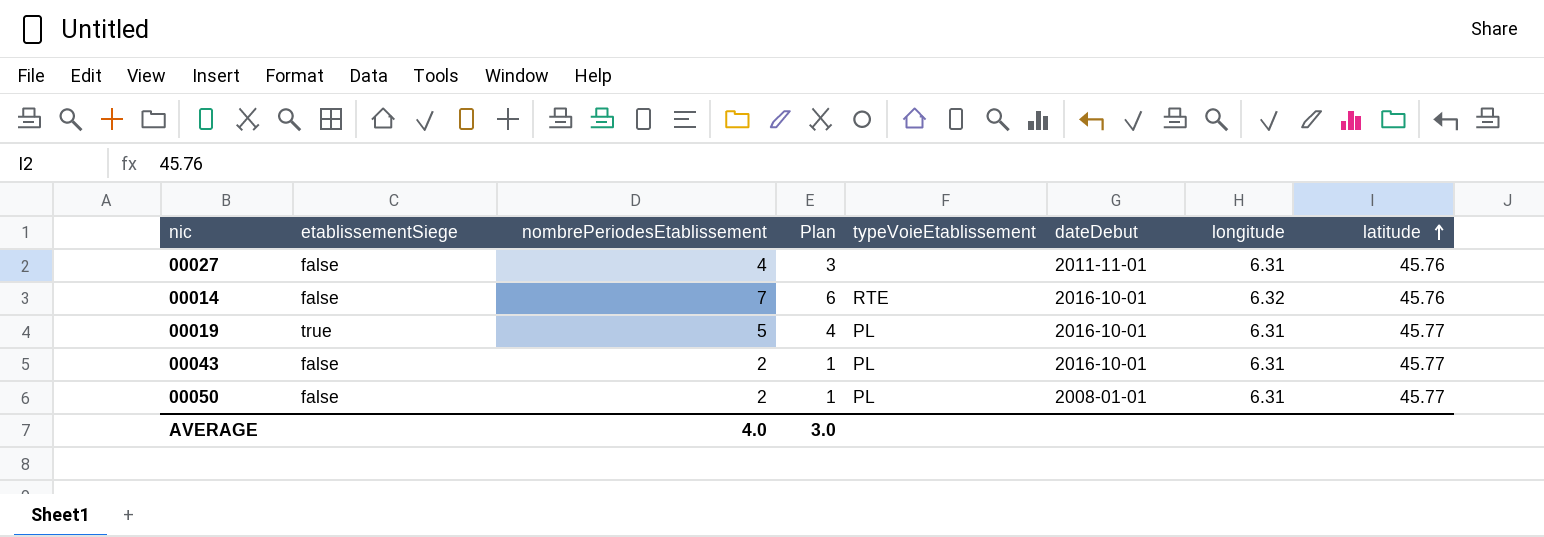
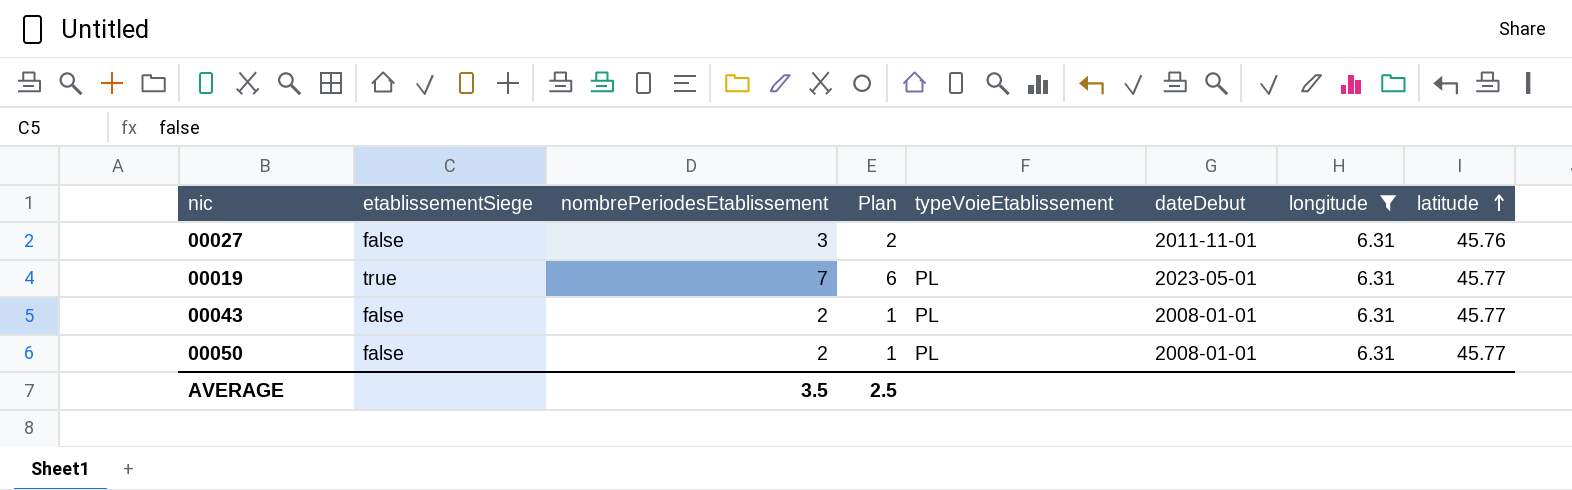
filter: none -> longitude = 6.31
00027 | nombrePeriodesEtablissement: 4 -> 3
00027 | Plan: 3 -> 2
00019 | nombrePeriodesEtablissement: 5 -> 7
00019 | Plan: 4 -> 6
00019 | dateDebut: 2016-10-01 -> 2023-05-01
00043 | dateDebut: 2016-10-01 -> 2008-01-01
AVERAGE | nombrePeriodesEtablissement: 4.0 -> 3.5
AVERAGE | Plan: 3.0 -> 2.5

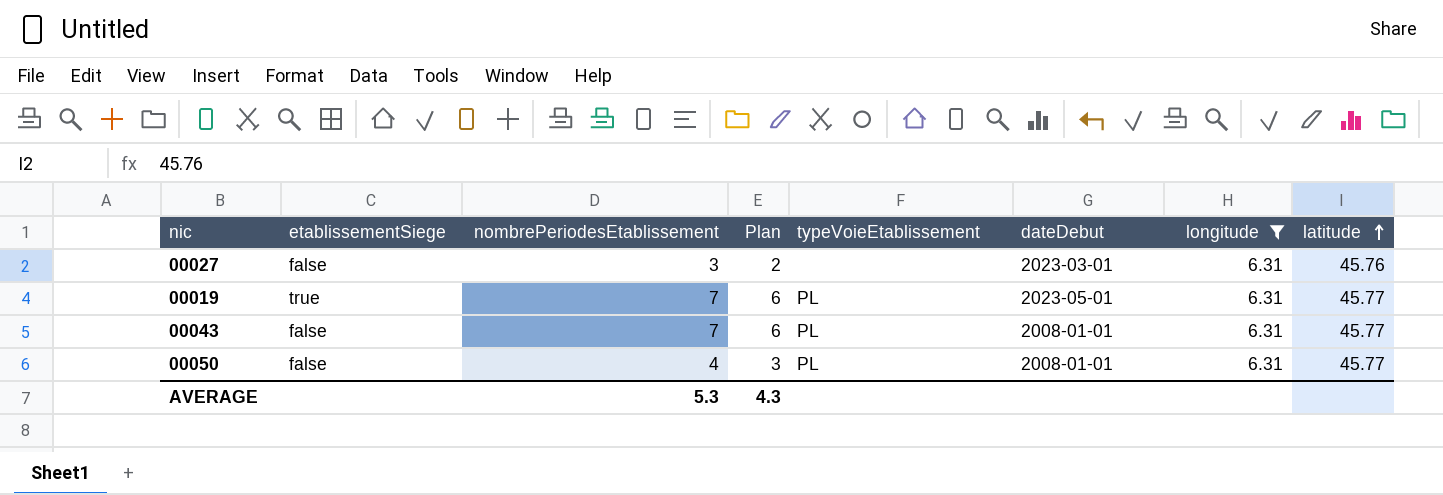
00027 | dateDebut: 2011-11-01 -> 2023-03-01
00043 | nombrePeriodesEtablissement: 2 -> 7
00043 | Plan: 1 -> 6
00050 | nombrePeriodesEtablissement: 2 -> 4
00050 | Plan: 1 -> 3
AVERAGE | nombrePeriodesEtablissement: 3.5 -> 5.3
AVERAGE | Plan: 2.5 -> 4.3

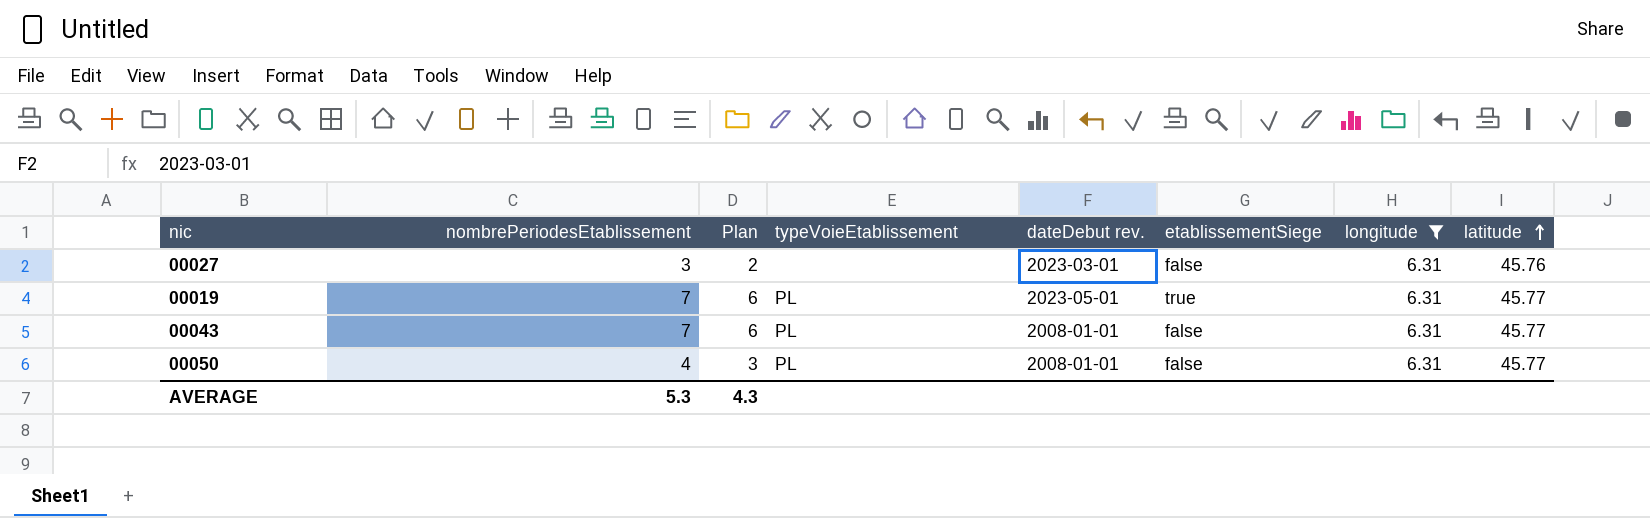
column name: dateDebut -> dateDebut rev.
column etablissementSiege | position: 2 -> 6

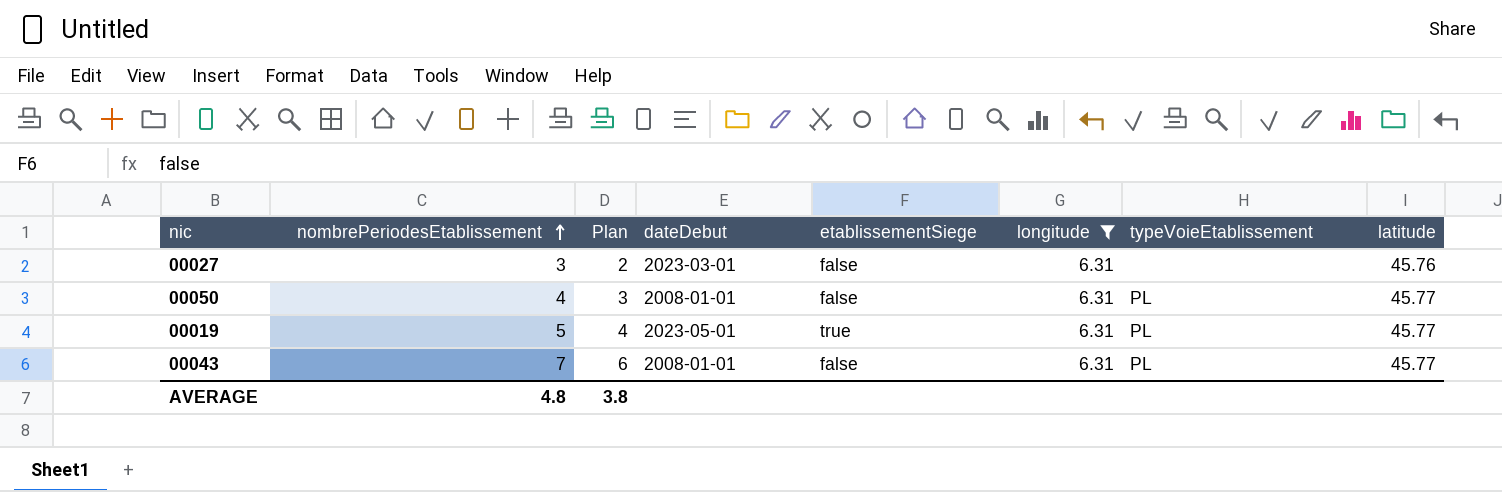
row order: latitude ascending -> nombrePeriodesEtablissement ascending
column name: dateDebut rev. -> dateDebut
column typeVoieEtablissement | position: 4 -> 7
00019 | nombrePeriodesEtablissement: 7 -> 5
00019 | Plan: 6 -> 4
AVERAGE | nombrePeriodesEtablissement: 5.3 -> 4.8
AVERAGE | Plan: 4.3 -> 3.8

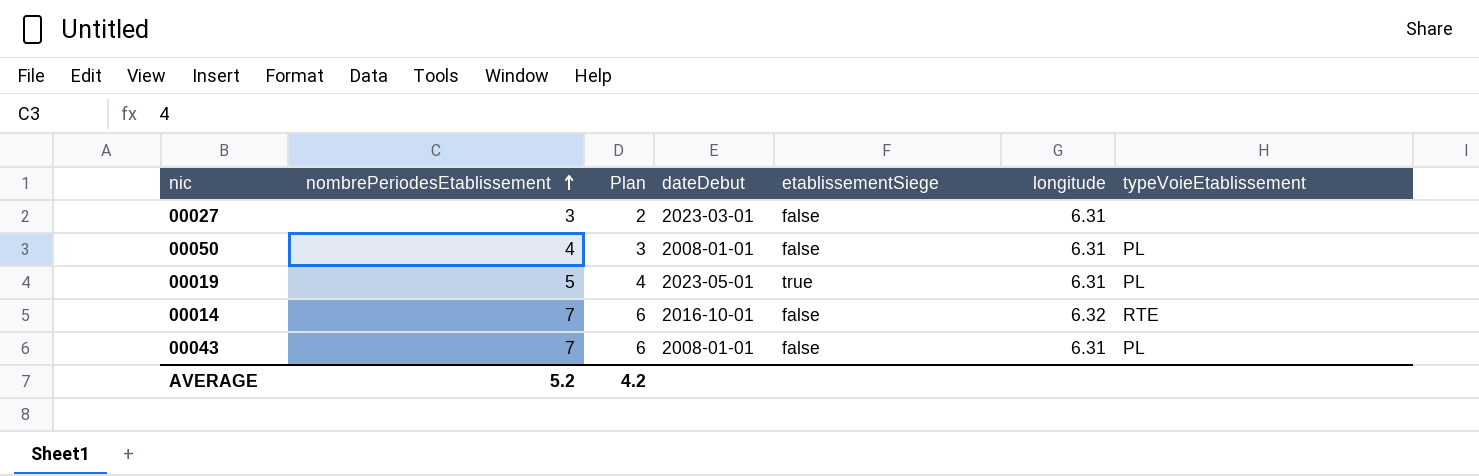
filter: longitude = 6.31 -> none
column latitude | position: 8 -> none
AVERAGE | nombrePeriodesEtablissement: 4.8 -> 5.2
AVERAGE | Plan: 3.8 -> 4.2

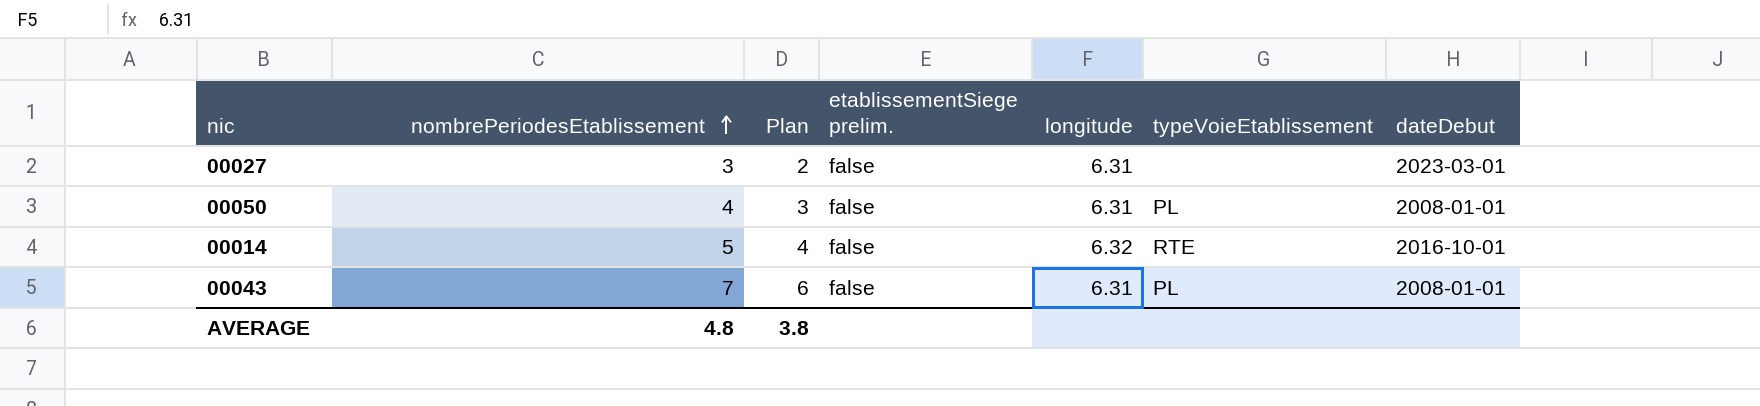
column name: etablissementSiege -> etablissementSiege prelim.
column dateDebut | position: 4 -> 7
row 00019: 5 | 4 | 2023-05-01 | true | 6.31 | PL -> none
00014 | nombrePeriodesEtablissement: 7 -> 5
00014 | Plan: 6 -> 4
AVERAGE | nombrePeriodesEtablissement: 5.2 -> 4.8
AVERAGE | Plan: 4.2 -> 3.8

